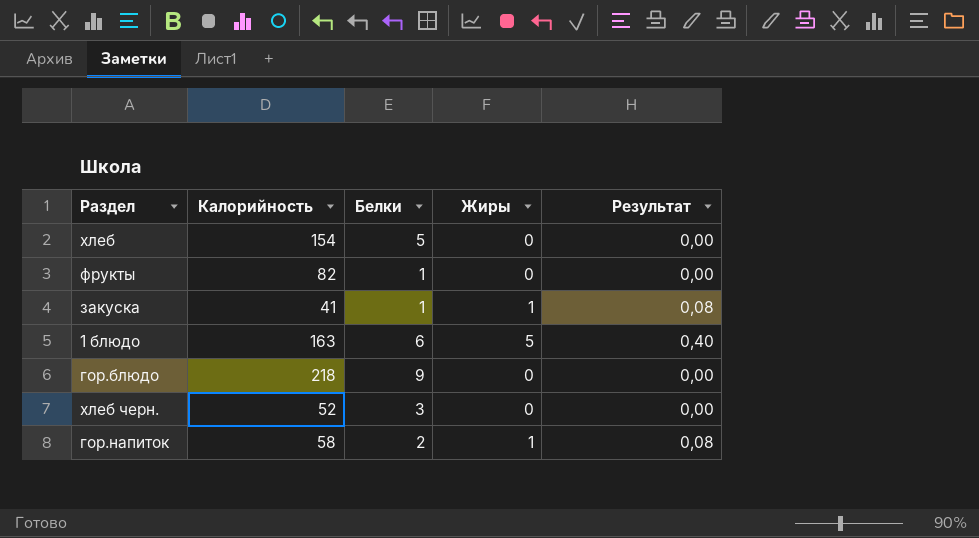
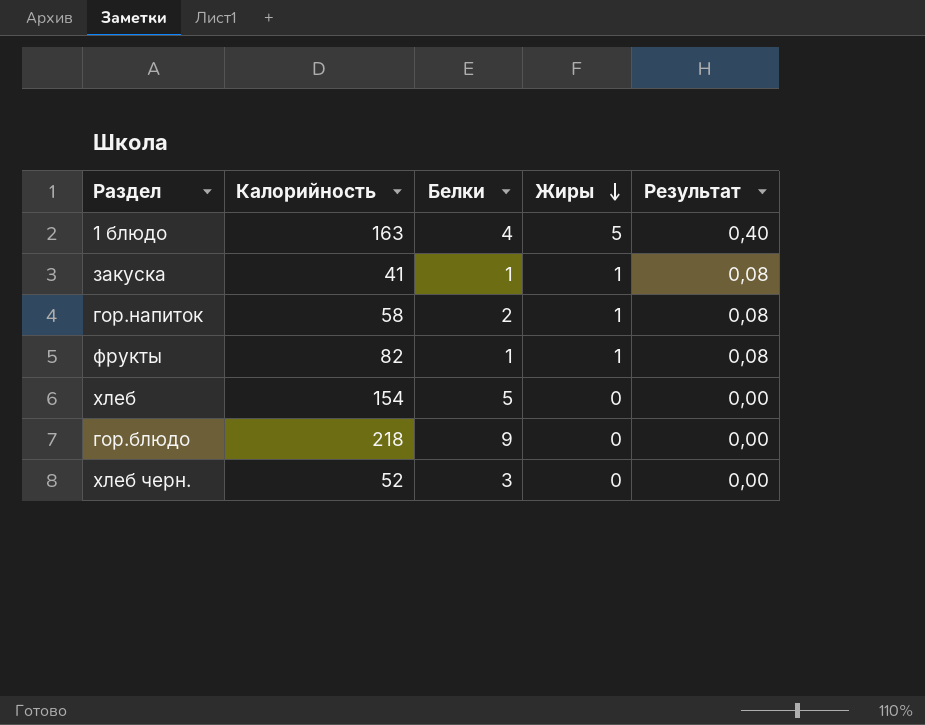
row order: none -> Жиры descending
1 блюдо | Белки: 6 -> 4
фрукты | Жиры: 0 -> 1
фрукты | Результат: 0,00 -> 0,08

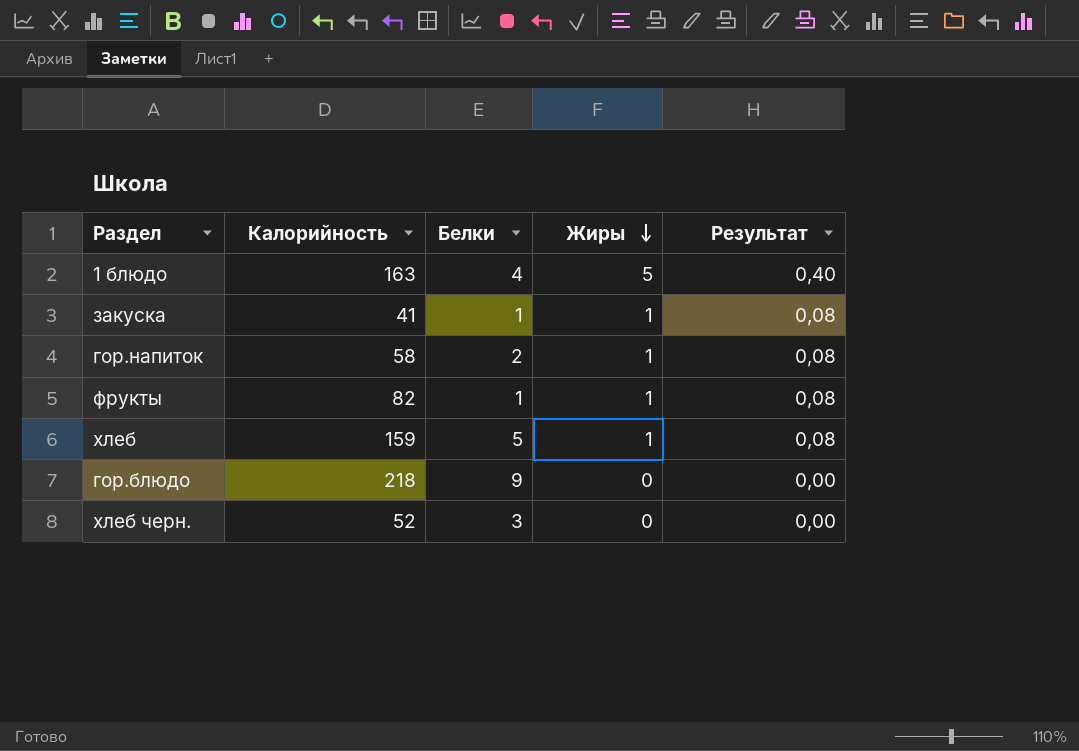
хлеб | Калорийность: 154 -> 159
хлеб | Жиры: 0 -> 1
хлеб | Результат: 0,00 -> 0,08

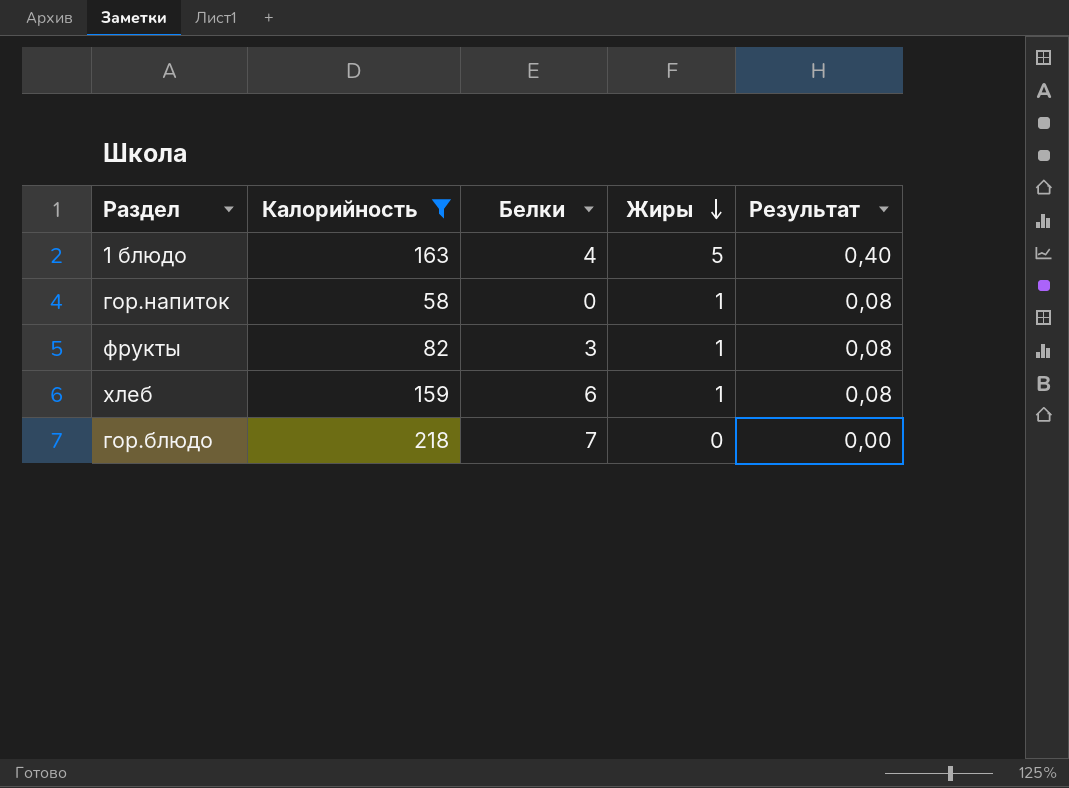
filter: none -> Калорийность >= 58
гор.напиток | Белки: 2 -> 0
фрукты | Белки: 1 -> 3
хлеб | Белки: 5 -> 6
гор.блюдо | Белки: 9 -> 7

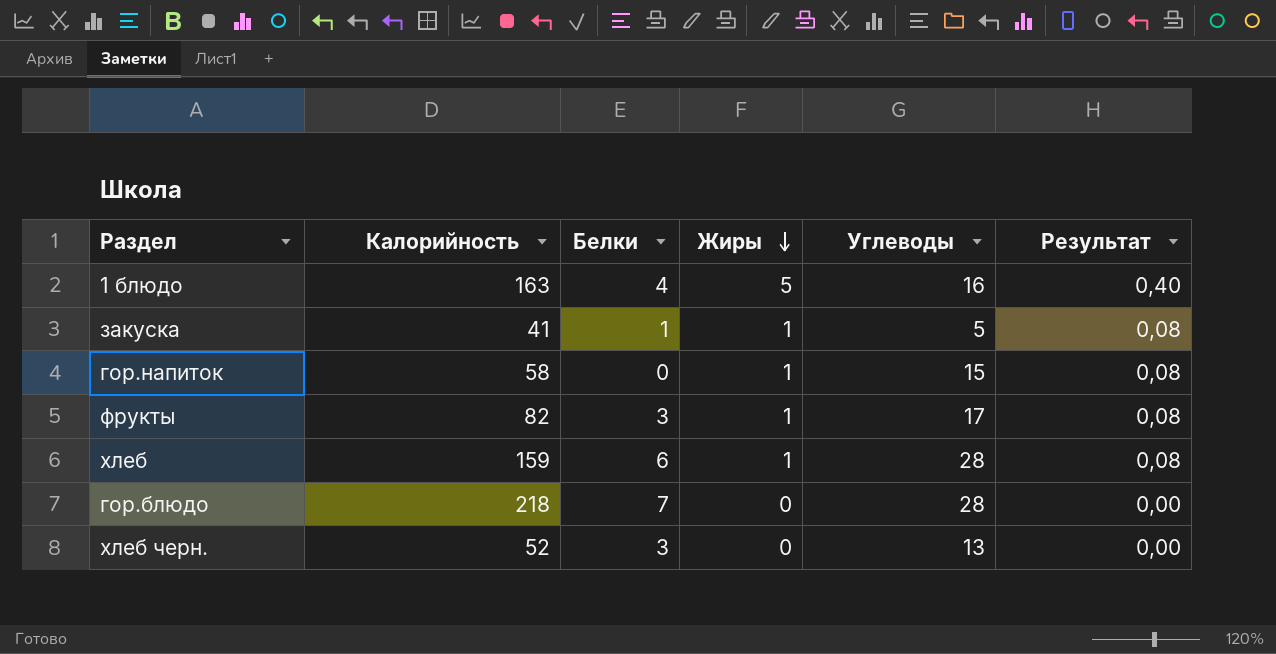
filter: Калорийность >= 58 -> none
column Углеводы | position: none -> 5

